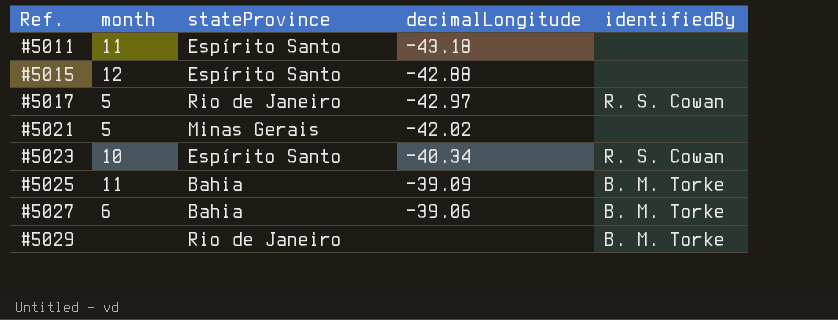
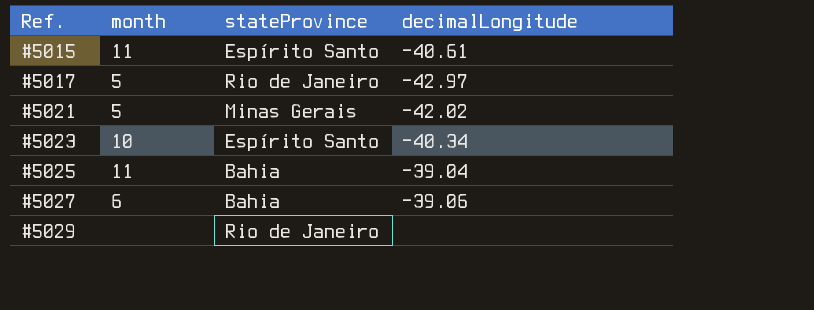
column identifiedBy | position: 5 -> none
row #5011: 11 | Espírito Santo | -43.18 | none -> none
#5015 | month: 12 -> 11
#5015 | decimalLongitude: -42.88 -> -40.61
#5025 | decimalLongitude: -39.09 -> -39.04

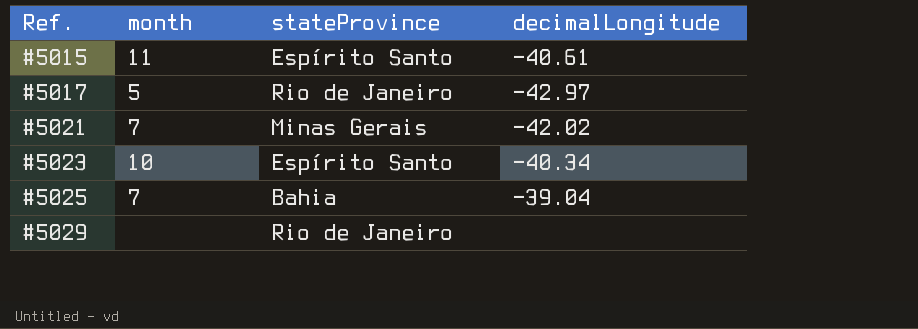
row #5027: 6 | Bahia | -39.06 -> none
#5021 | month: 5 -> 7
#5025 | month: 11 -> 7

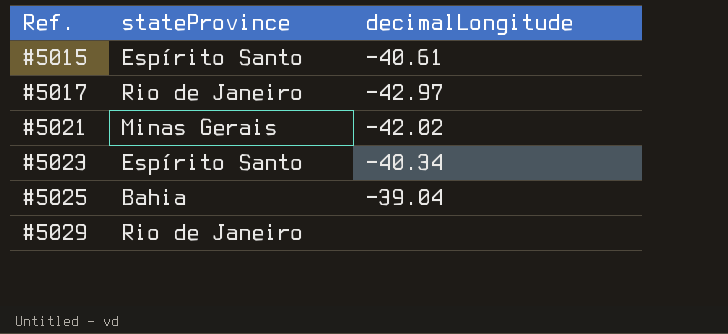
column month | position: 2 -> none

